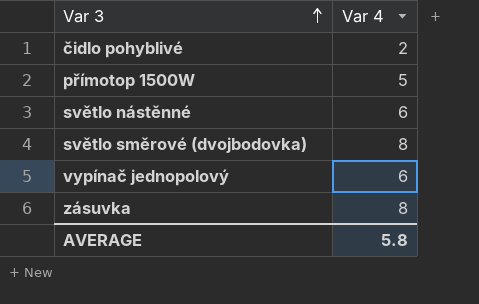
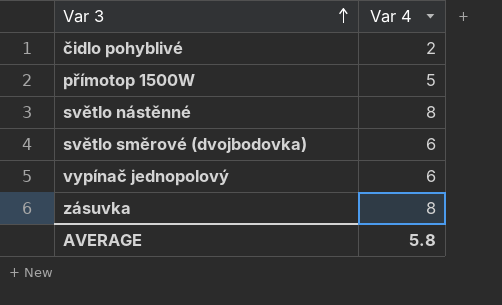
světlo nástěnné | Var 4: 6 -> 8
světlo směrové (dvojbodovka) | Var 4: 8 -> 6

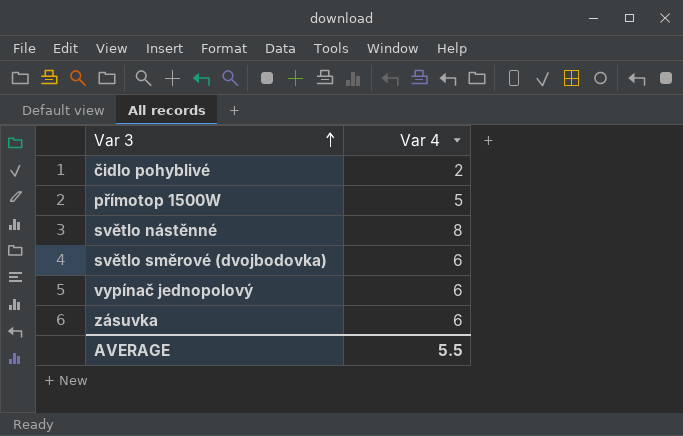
zásuvka | Var 4: 8 -> 6
AVERAGE | Var 4: 5.8 -> 5.5

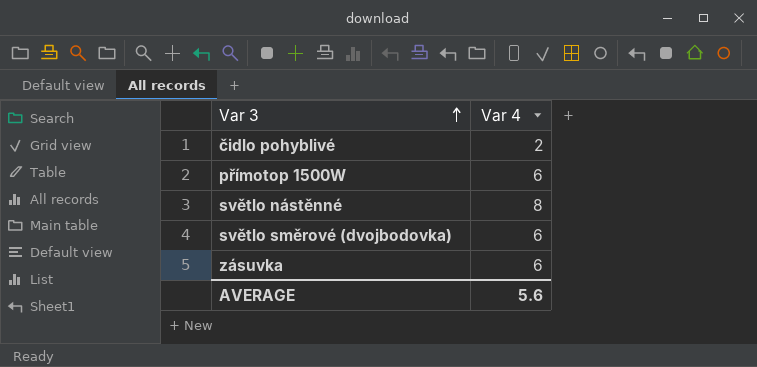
row vypínač jednopolový: 6 -> none
přímotop 1500W | Var 4: 5 -> 6
AVERAGE | Var 4: 5.5 -> 5.6

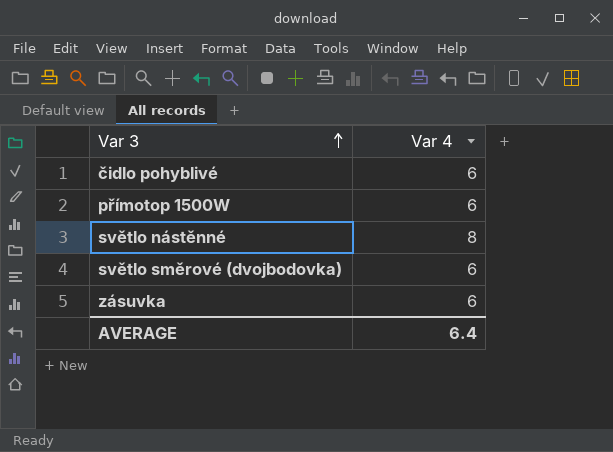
čidlo pohyblivé | Var 4: 2 -> 6
AVERAGE | Var 4: 5.6 -> 6.4

